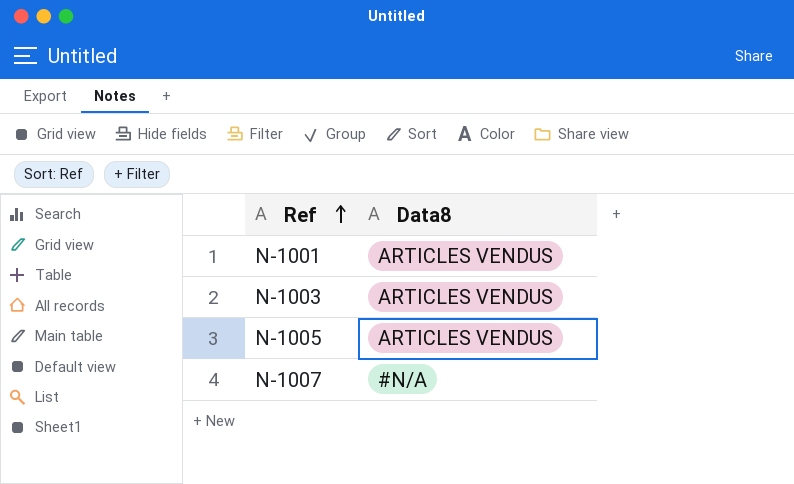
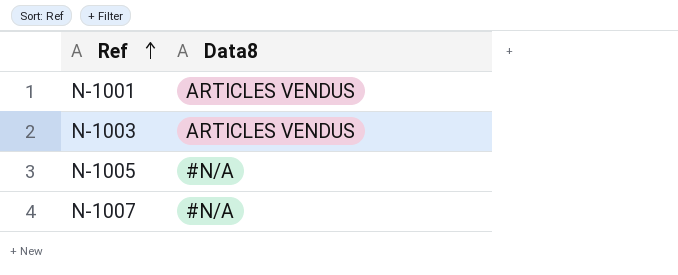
N-1005 | Data8: ARTICLES VENDUS -> #N/A

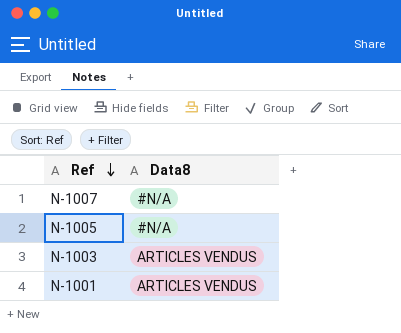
row order: Ref ascending -> Ref descending

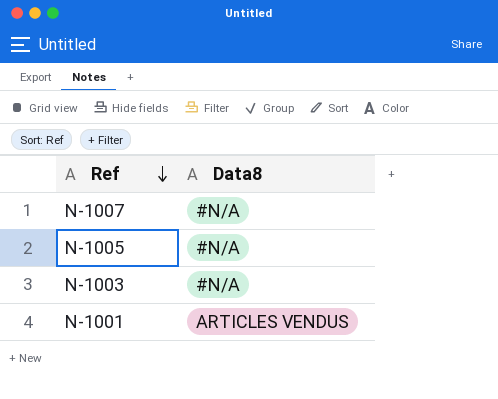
N-1003 | Data8: ARTICLES VENDUS -> #N/A

